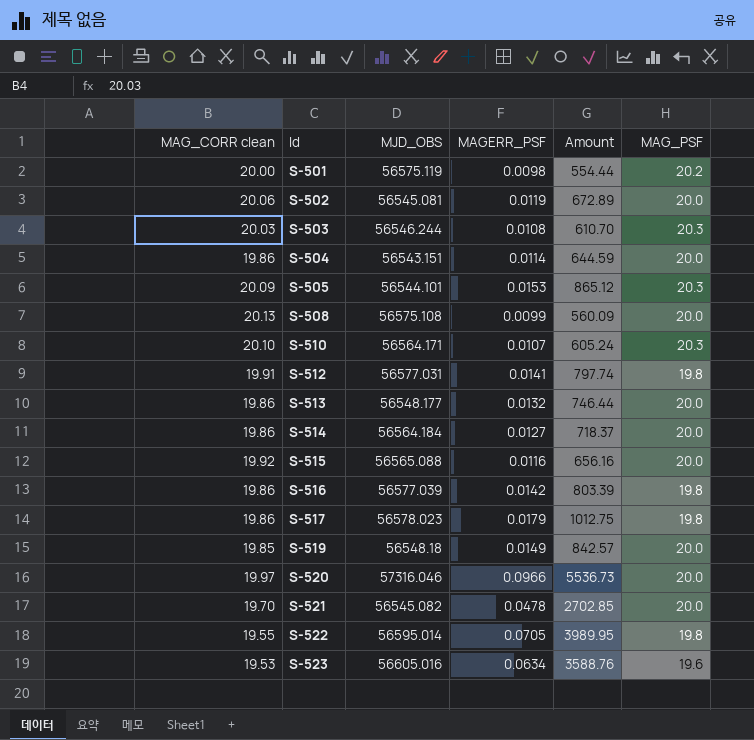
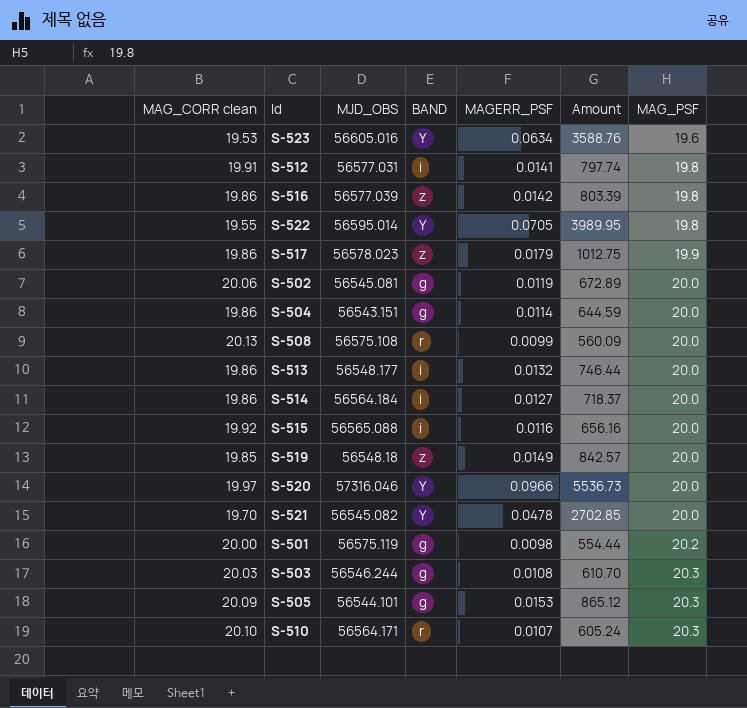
row order: Id ascending -> MAG_PSF ascending
column BAND | position: none -> 4
S-517 | MAG_PSF: 19.8 -> 19.9

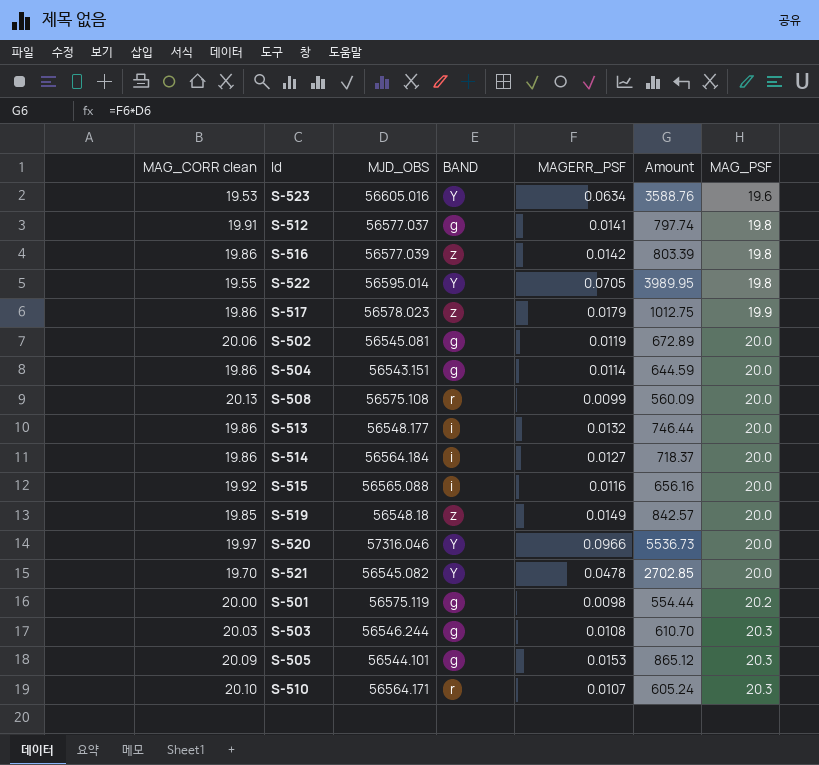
S-512 | MJD_OBS: 56577.031 -> 56577.037
S-512 | BAND: i -> g

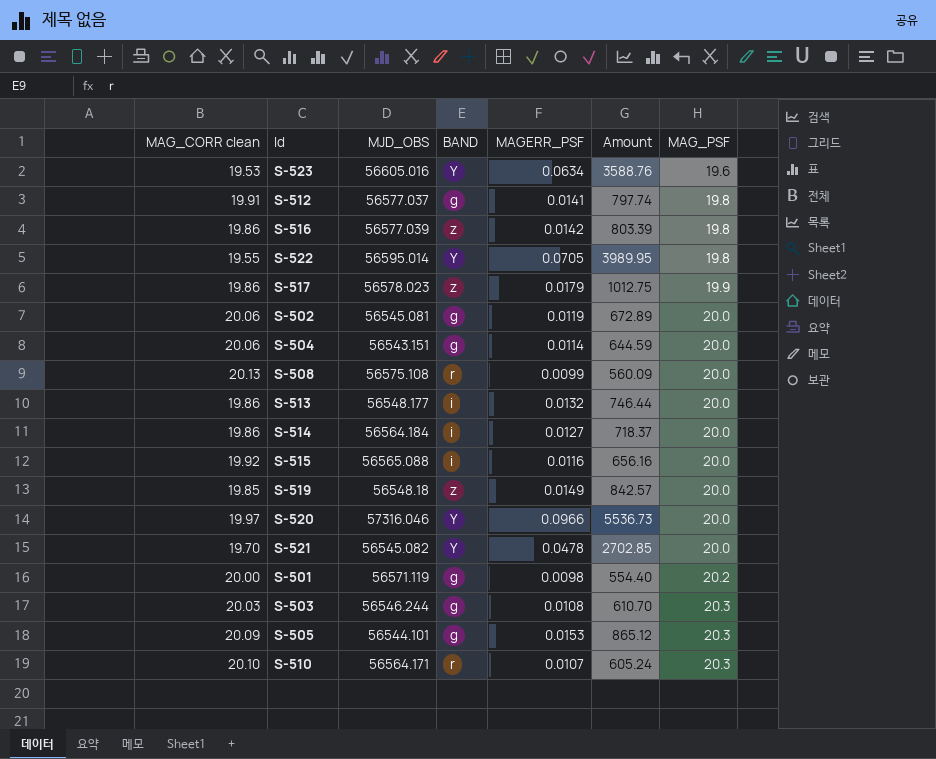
S-504 | MAG_CORR clean: 19.86 -> 20.06
S-501 | MJD_OBS: 56575.119 -> 56571.119
S-501 | Amount: 554.44 -> 554.40

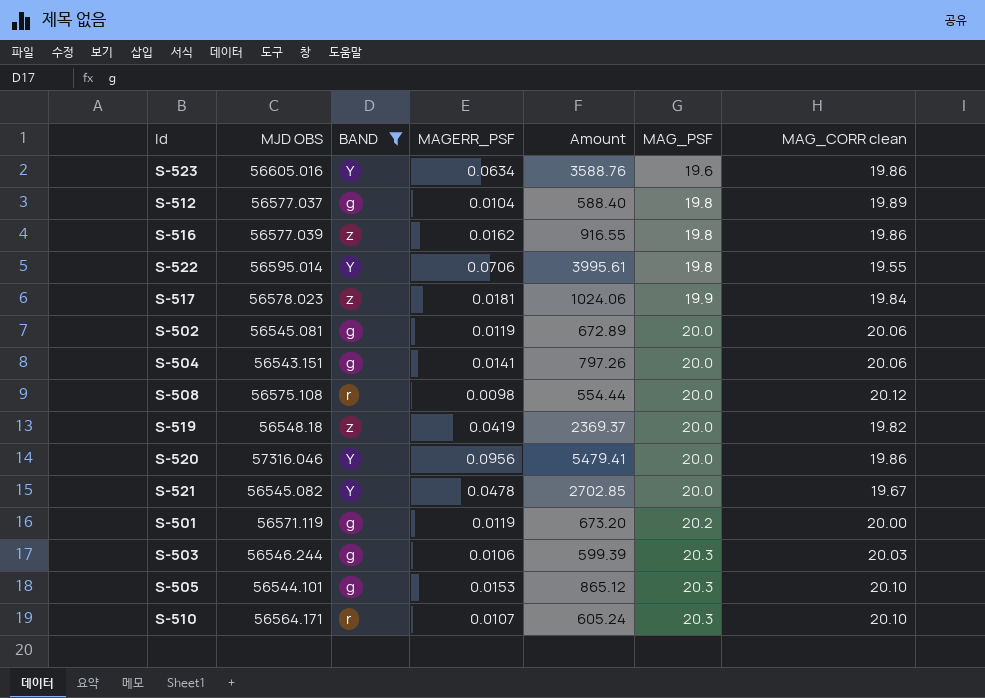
filter: none -> BAND != i
column name: MJD_OBS -> MJD OBS
column MAG_CORR clean | position: 1 -> 7
S-523 | MAG_CORR clean: 19.53 -> 19.86
S-512 | MAGERR_PSF: 0.0141 -> 0.0104
S-512 | Amount: 797.74 -> 588.40
S-512 | MAG_CORR clean: 19.91 -> 19.89
S-516 | MAGERR_PSF: 0.0142 -> 0.0162
S-516 | Amount: 803.39 -> 916.55
S-522 | MAGERR_PSF: 0.0705 -> 0.0706
S-522 | Amount: 3989.95 -> 3995.61
S-517 | MAGERR_PSF: 0.0179 -> 0.0181
S-517 | Amount: 1012.75 -> 1024.06
S-517 | MAG_CORR clean: 19.86 -> 19.84
S-504 | MAGERR_PSF: 0.0114 -> 0.0141
S-504 | Amount: 644.59 -> 797.26
S-508 | MAGERR_PSF: 0.0099 -> 0.0098
S-508 | Amount: 560.09 -> 554.44
S-508 | MAG_CORR clean: 20.13 -> 20.12
S-519 | MAGERR_PSF: 0.0149 -> 0.0419
S-519 | Amount: 842.57 -> 2369.37
S-519 | MAG_CORR clean: 19.85 -> 19.82
S-520 | MAGERR_PSF: 0.0966 -> 0.0956
S-520 | Amount: 5536.73 -> 5479.41
S-520 | MAG_CORR clean: 19.97 -> 19.86
S-521 | MAG_CORR clean: 19.70 -> 19.67
S-501 | MAGERR_PSF: 0.0098 -> 0.0119
S-501 | Amount: 554.40 -> 673.20
S-503 | MAGERR_PSF: 0.0108 -> 0.0106
S-503 | Amount: 610.70 -> 599.39
S-505 | MAG_CORR clean: 20.09 -> 20.10

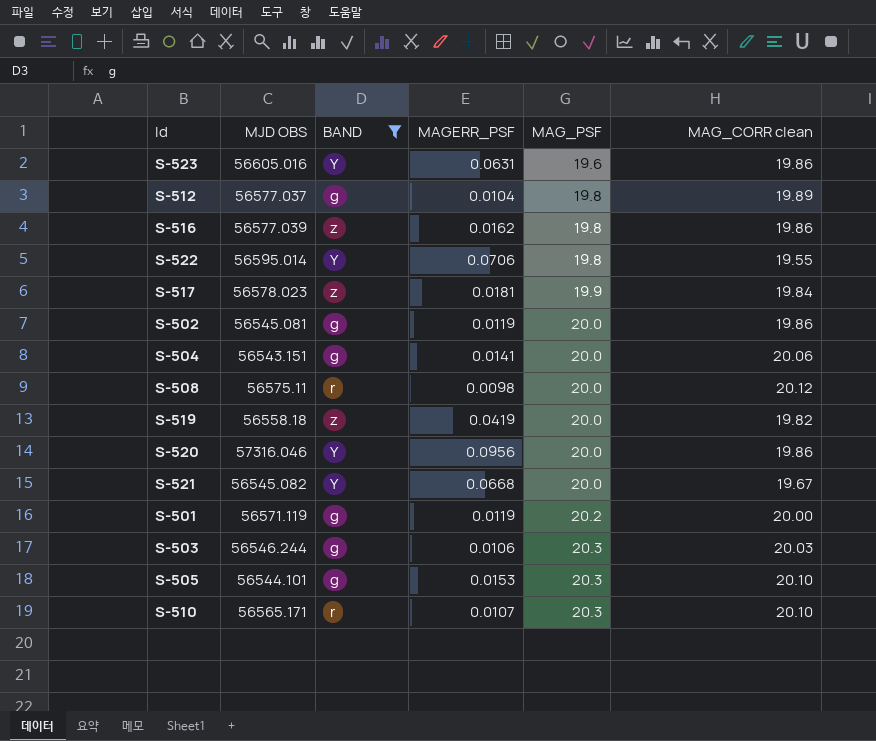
column Amount | formula: [MJD OBS] * [MAGERR_PSF] -> none
S-523 | MAGERR_PSF: 0.0634 -> 0.0631
S-502 | MAG_CORR clean: 20.06 -> 19.86
S-508 | MJD OBS: 56575.108 -> 56575.11
S-519 | MJD OBS: 56548.18 -> 56558.18
S-521 | MAGERR_PSF: 0.0478 -> 0.0668
S-510 | MJD OBS: 56564.171 -> 56565.171

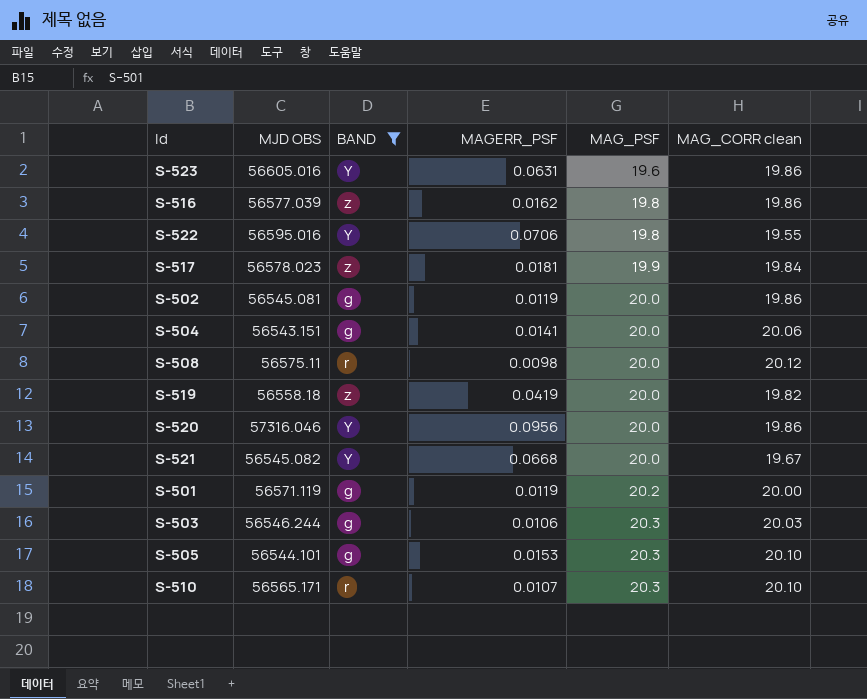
row S-512: 56577.037 | g | 0.0104 | 19.8 | 19.89 -> none
S-522 | MJD OBS: 56595.014 -> 56595.016

